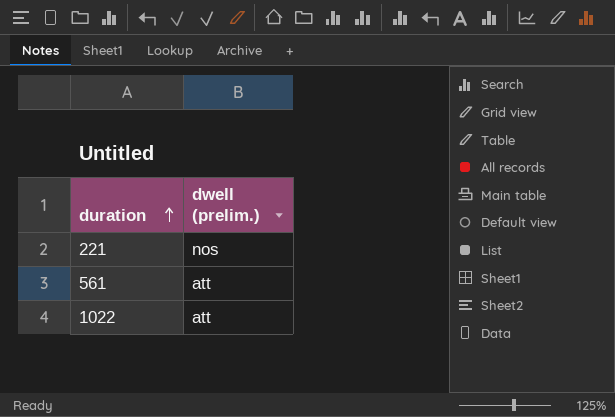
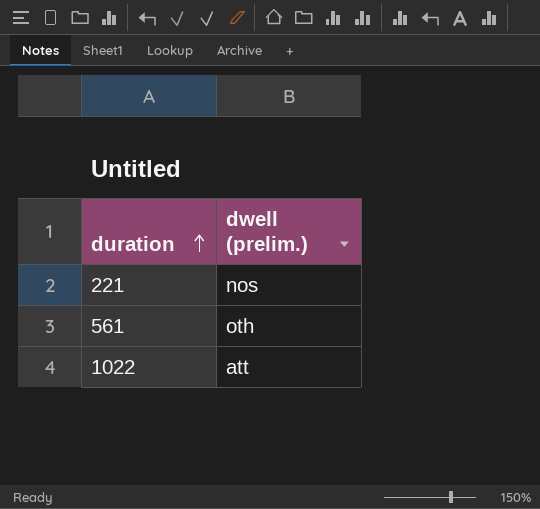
561 | dwell (prelim.): att -> oth

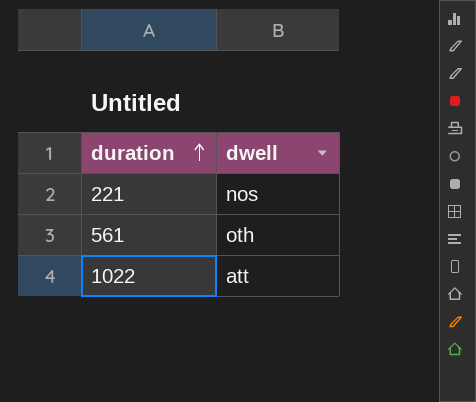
column name: dwell (prelim.) -> dwell

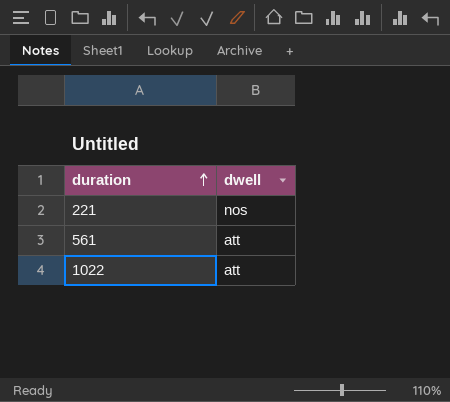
561 | dwell: oth -> att

